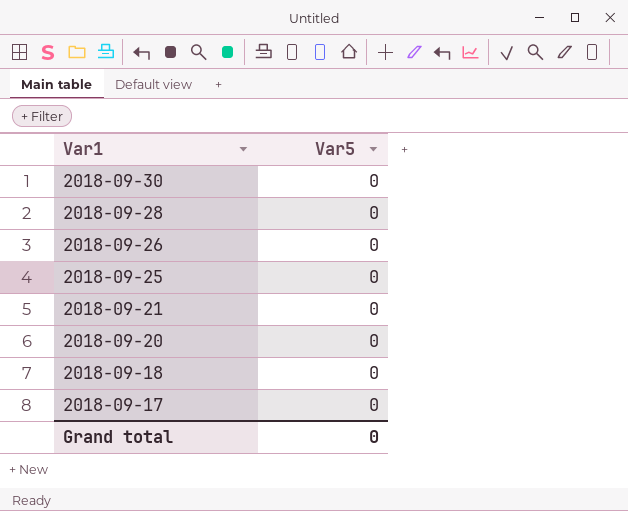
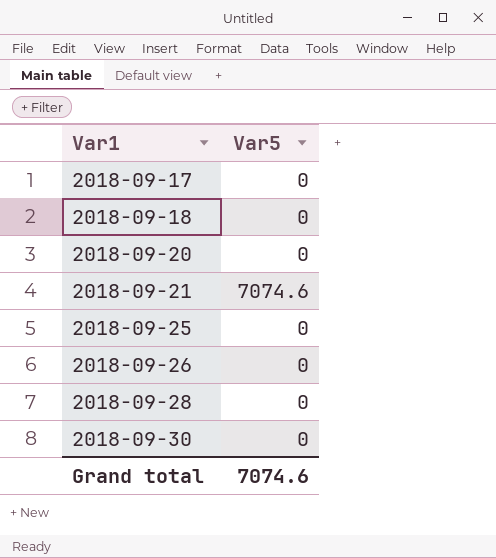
row order: Var1 descending -> Var1 ascending
2018-09-21 | Var5: 0 -> 7074.6
Grand total | Var5: 0 -> 7074.6

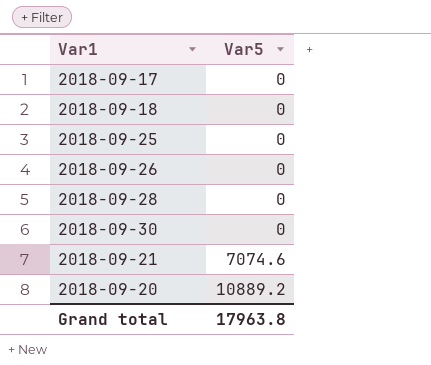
row order: Var1 ascending -> Var5 ascending
2018-09-20 | Var5: 0 -> 10889.2
Grand total | Var5: 7074.6 -> 17963.8

